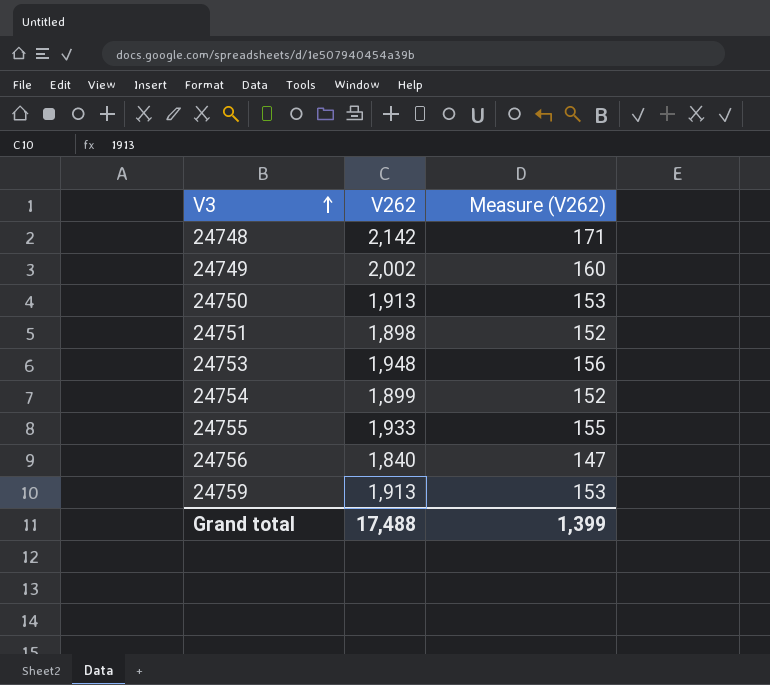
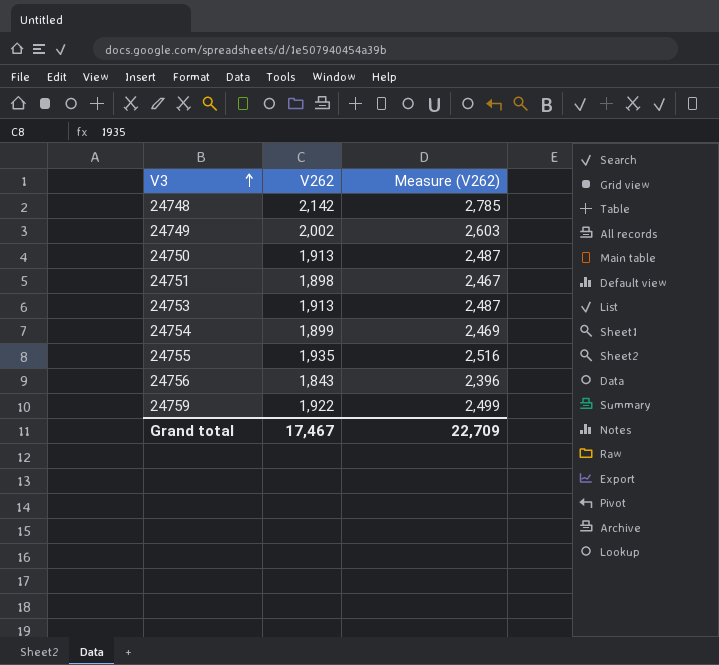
column Measure (V262) | formula: [V262] * 0.08 -> [V262] * 1.3
24753 | V262: 1,948 -> 1,913
24755 | V262: 1,933 -> 1,935
24756 | V262: 1,840 -> 1,843
24759 | V262: 1,913 -> 1,922
Grand total | V262: 17,488 -> 17,467
Grand total | Measure (V262): 1,399 -> 22,709

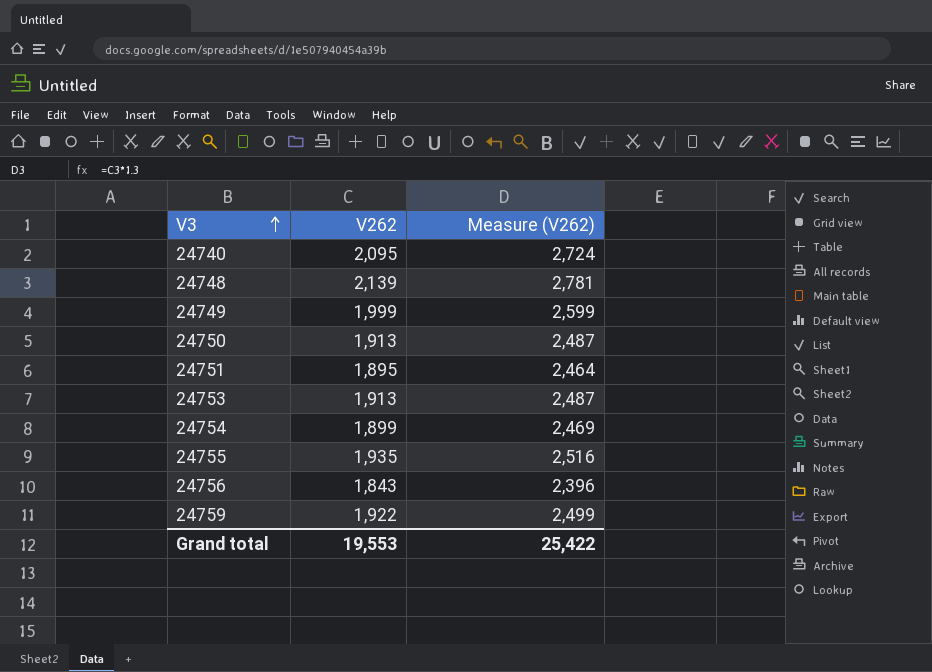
row 24740: none -> 2,095 | 2,724
24748 | V262: 2,142 -> 2,139
24748 | Measure (V262): 2,785 -> 2,781
24749 | V262: 2,002 -> 1,999
24749 | Measure (V262): 2,603 -> 2,599
24751 | V262: 1,898 -> 1,895
24751 | Measure (V262): 2,467 -> 2,464
Grand total | V262: 17,467 -> 19,553
Grand total | Measure (V262): 22,709 -> 25,422

